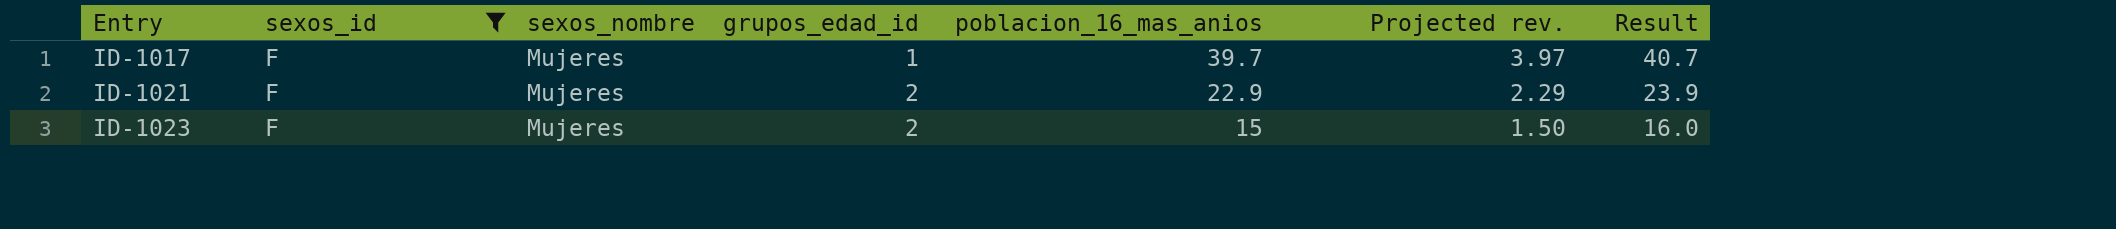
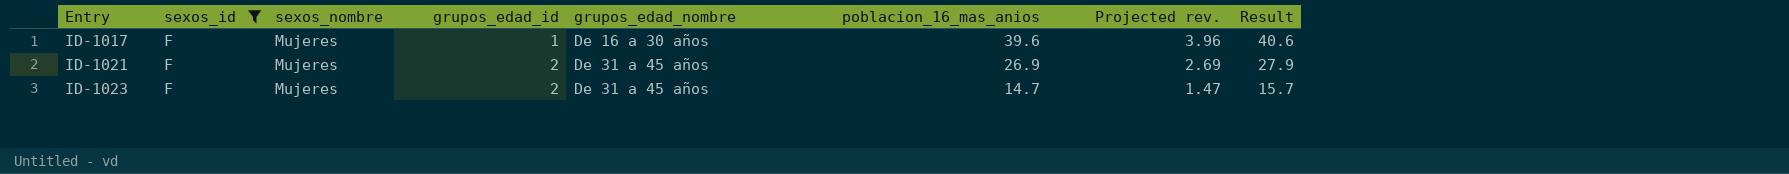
column grupos_edad_nombre | position: none -> 5
ID-1017 | poblacion_16_mas_anios: 39.7 -> 39.6
ID-1017 | Projected rev.: 3.97 -> 3.96
ID-1017 | Result: 40.7 -> 40.6
ID-1021 | poblacion_16_mas_anios: 22.9 -> 26.9
ID-1021 | Projected rev.: 2.29 -> 2.69
ID-1021 | Result: 23.9 -> 27.9
ID-1023 | poblacion_16_mas_anios: 15 -> 14.7
ID-1023 | Projected rev.: 1.50 -> 1.47
ID-1023 | Result: 16.0 -> 15.7

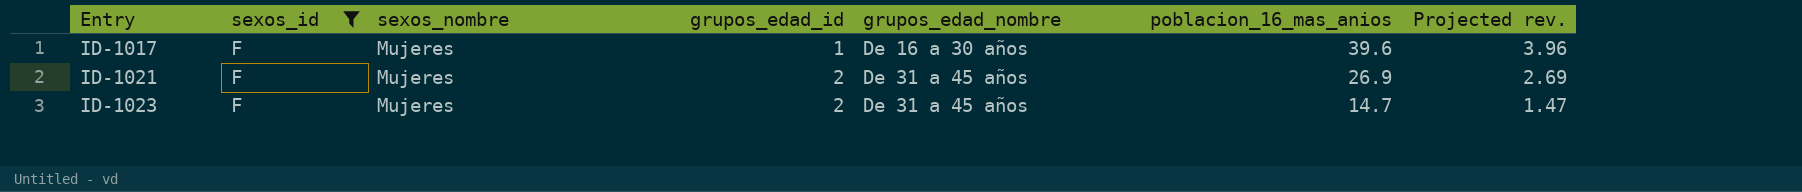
column Result | formula: [poblacion_16_mas_anios] + 1 -> none

